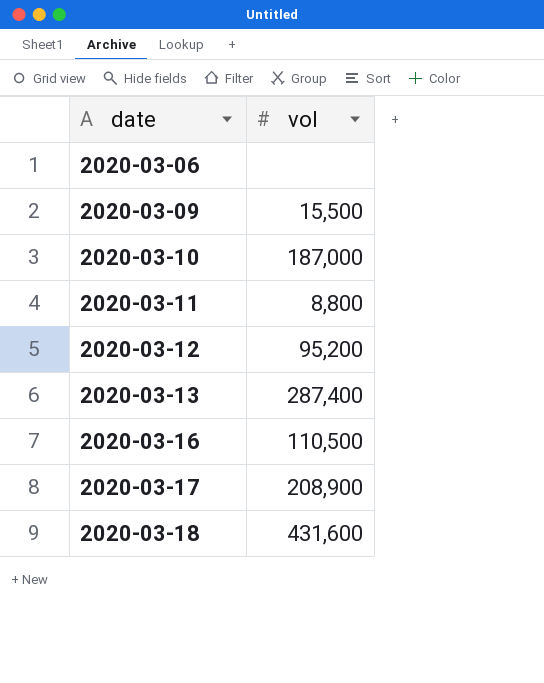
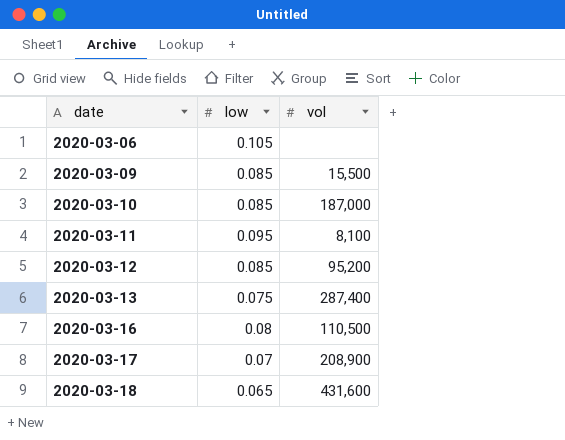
column low | position: none -> 2
2020-03-11 | vol: 8,800 -> 8,100

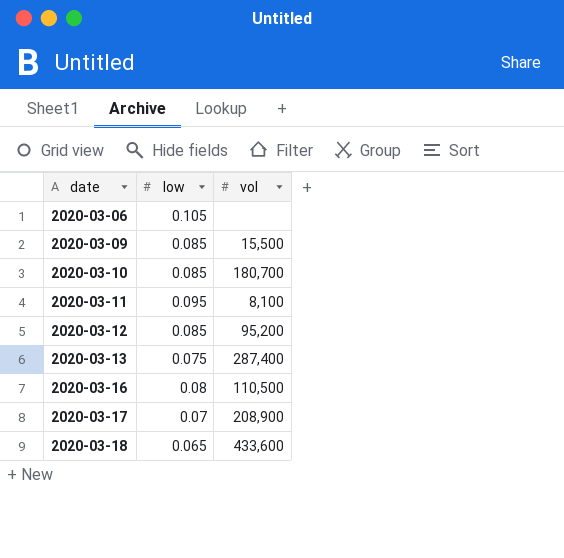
2020-03-10 | vol: 187,000 -> 180,700
2020-03-18 | vol: 431,600 -> 433,600

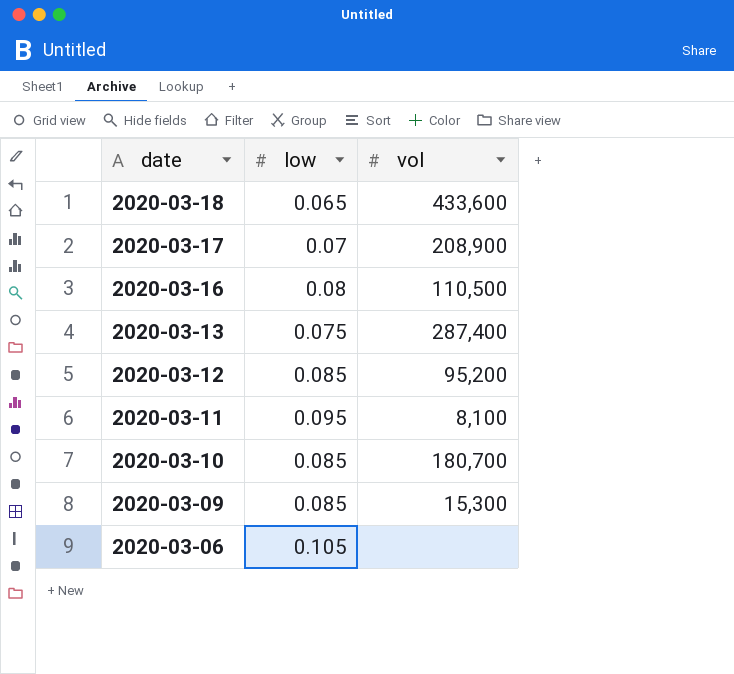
row order: date ascending -> date descending
2020-03-09 | vol: 15,500 -> 15,300

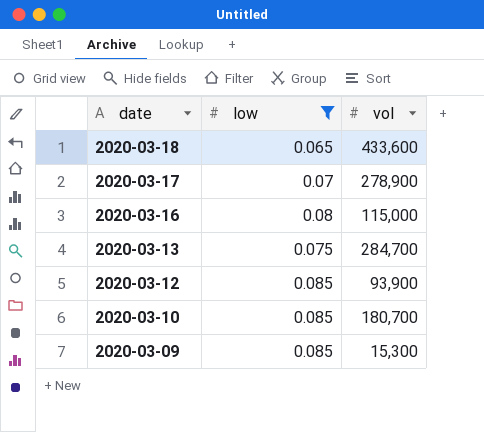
filter: none -> low <= 0.085
2020-03-17 | vol: 208,900 -> 278,900
2020-03-16 | vol: 110,500 -> 115,000
2020-03-13 | vol: 287,400 -> 284,700
2020-03-12 | vol: 95,200 -> 93,900

